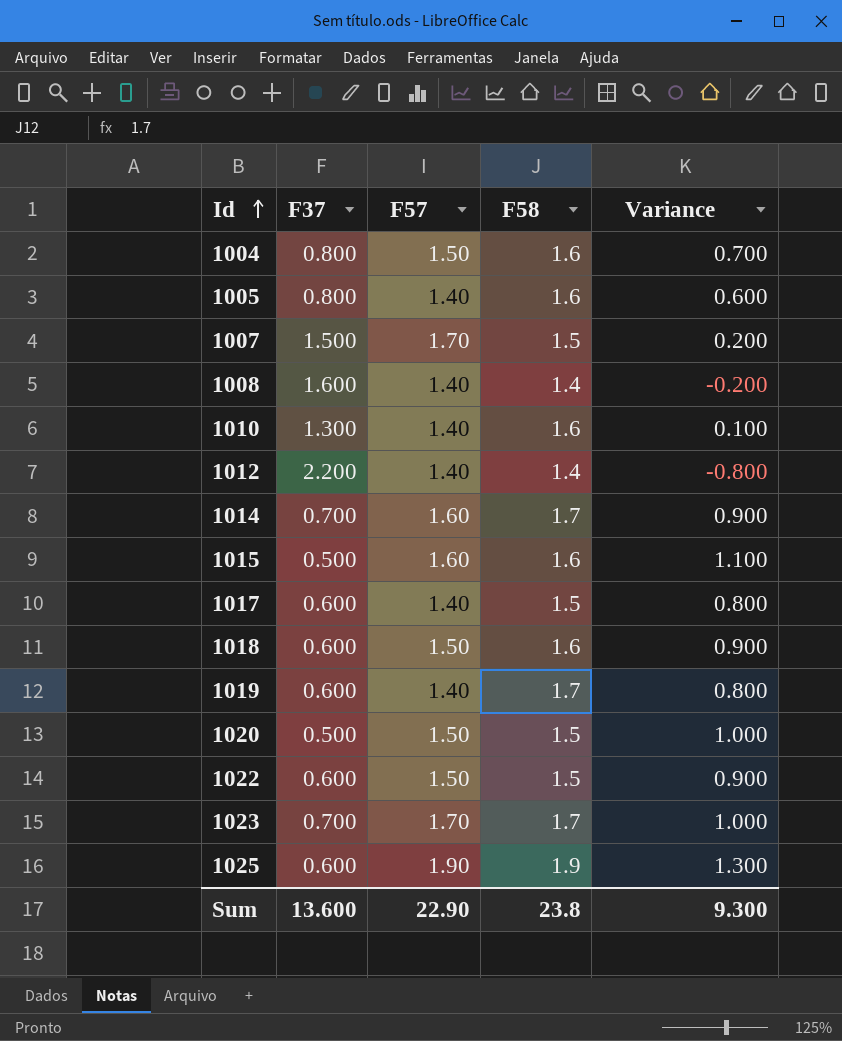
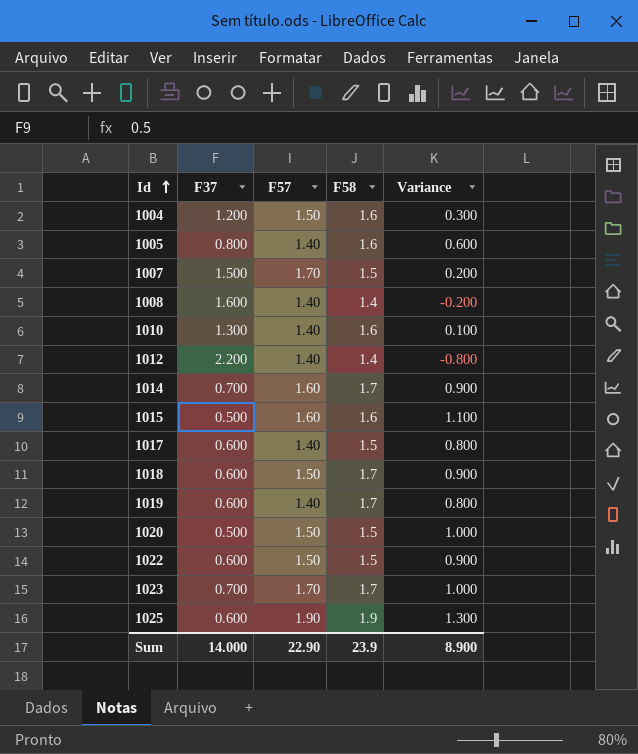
1004 | F37: 0.800 -> 1.200
1004 | Variance: 0.700 -> 0.300
1018 | F58: 1.6 -> 1.7
Sum | F37: 13.600 -> 14.000
Sum | F58: 23.8 -> 23.9
Sum | Variance: 9.300 -> 8.900

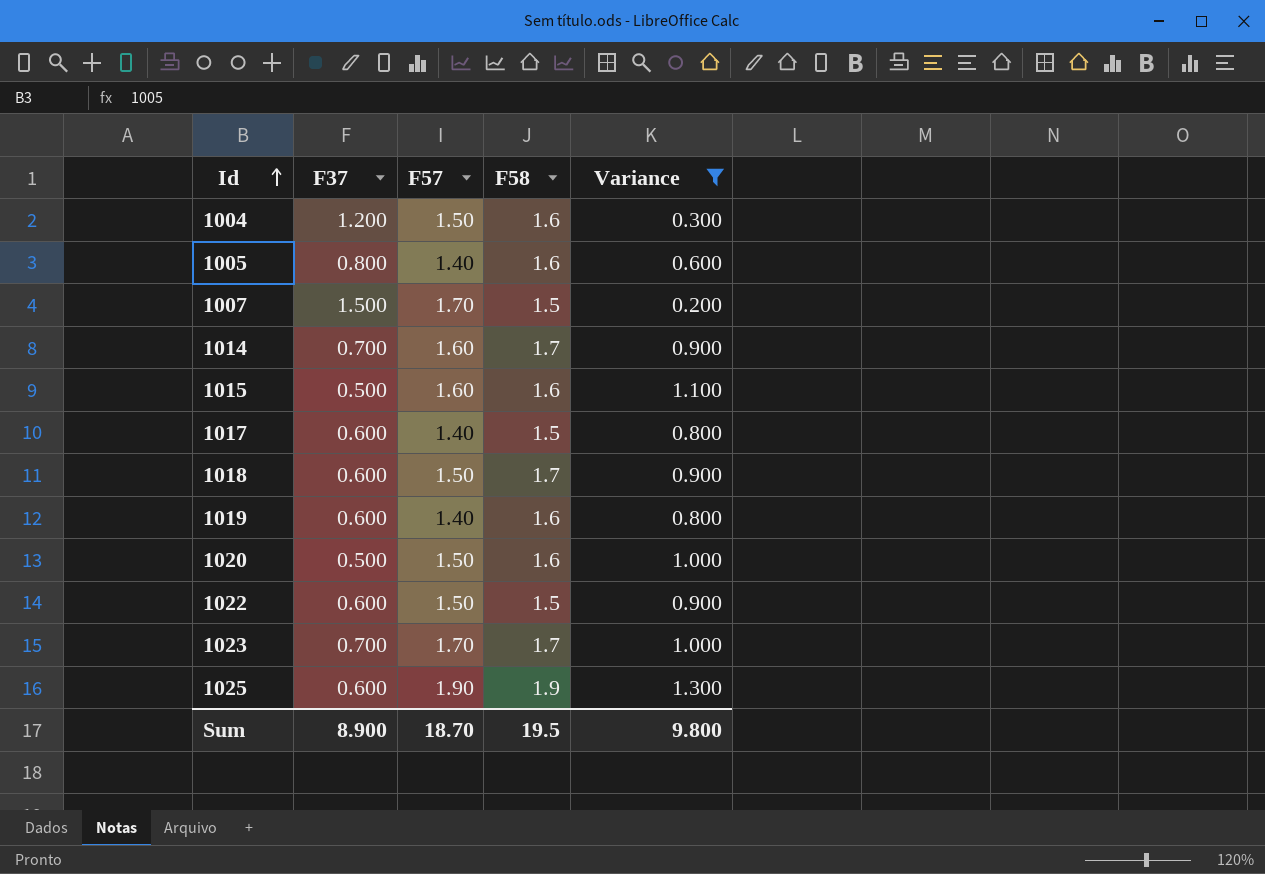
filter: none -> Variance >= 0.200
1019 | F58: 1.7 -> 1.6
1020 | F58: 1.5 -> 1.6
Sum | F37: 14.000 -> 8.900
Sum | F57: 22.90 -> 18.70
Sum | F58: 23.9 -> 19.5
Sum | Variance: 8.900 -> 9.800

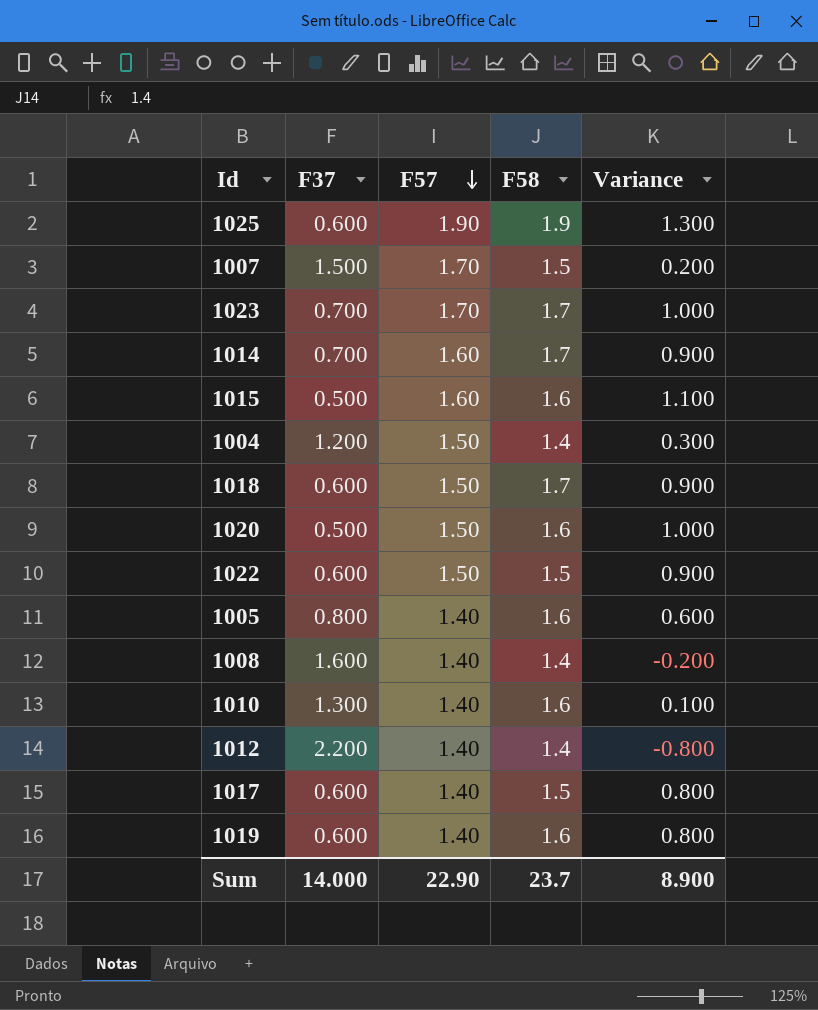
filter: Variance >= 0.200 -> none
row order: Id ascending -> F57 descending
1004 | F58: 1.6 -> 1.4
Sum | F37: 8.900 -> 14.000
Sum | F57: 18.70 -> 22.90
Sum | F58: 19.5 -> 23.7
Sum | Variance: 9.800 -> 8.900

